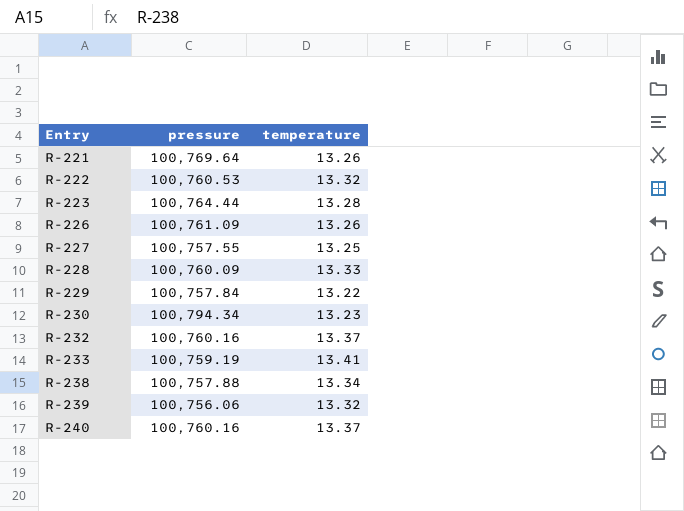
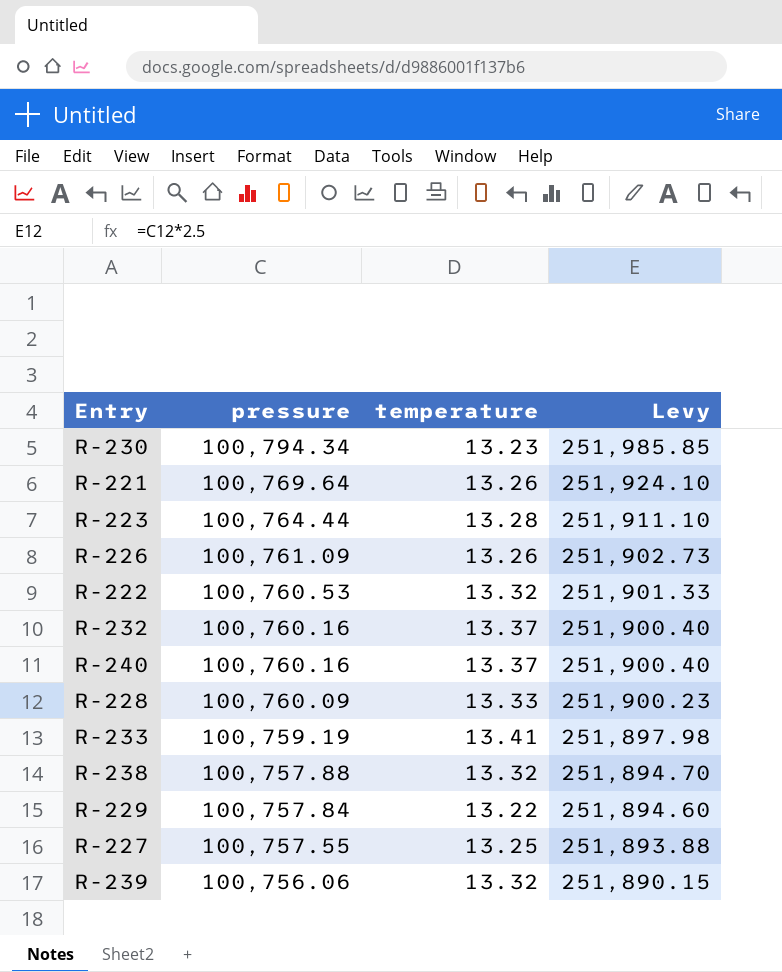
row order: Entry ascending -> pressure descending
column Levy | formula: none -> [pressure] * 2.5
R-238 | temperature: 13.34 -> 13.32

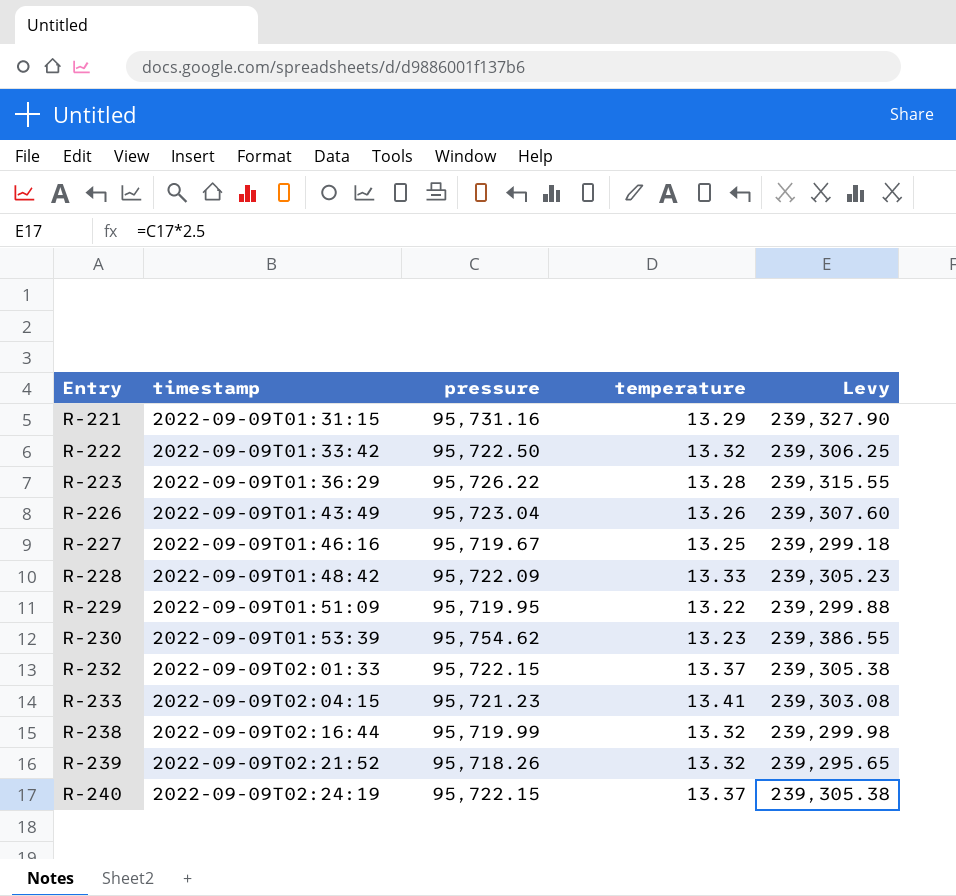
row order: pressure descending -> Entry ascending
column timestamp | position: none -> 2
R-221 | pressure: 100,769.64 -> 95,731.16
R-221 | temperature: 13.26 -> 13.29
R-221 | Levy: 251,924.10 -> 239,327.90
R-222 | pressure: 100,760.53 -> 95,722.50
R-222 | Levy: 251,901.33 -> 239,306.25
R-223 | pressure: 100,764.44 -> 95,726.22
R-223 | Levy: 251,911.10 -> 239,315.55
R-226 | pressure: 100,761.09 -> 95,723.04
R-226 | Levy: 251,902.73 -> 239,307.60
R-227 | pressure: 100,757.55 -> 95,719.67
R-227 | Levy: 251,893.88 -> 239,299.18
R-228 | pressure: 100,760.09 -> 95,722.09
R-228 | Levy: 251,900.23 -> 239,305.23
R-229 | pressure: 100,757.84 -> 95,719.95
R-229 | Levy: 251,894.60 -> 239,299.88
R-230 | pressure: 100,794.34 -> 95,754.62
R-230 | Levy: 251,985.85 -> 239,386.55
R-232 | pressure: 100,760.16 -> 95,722.15
R-232 | Levy: 251,900.40 -> 239,305.38
R-233 | pressure: 100,759.19 -> 95,721.23
R-233 | Levy: 251,897.98 -> 239,303.08
R-238 | pressure: 100,757.88 -> 95,719.99
R-238 | Levy: 251,894.70 -> 239,299.98
R-239 | pressure: 100,756.06 -> 95,718.26
R-239 | Levy: 251,890.15 -> 239,295.65
R-240 | pressure: 100,760.16 -> 95,722.15
R-240 | Levy: 251,900.40 -> 239,305.38

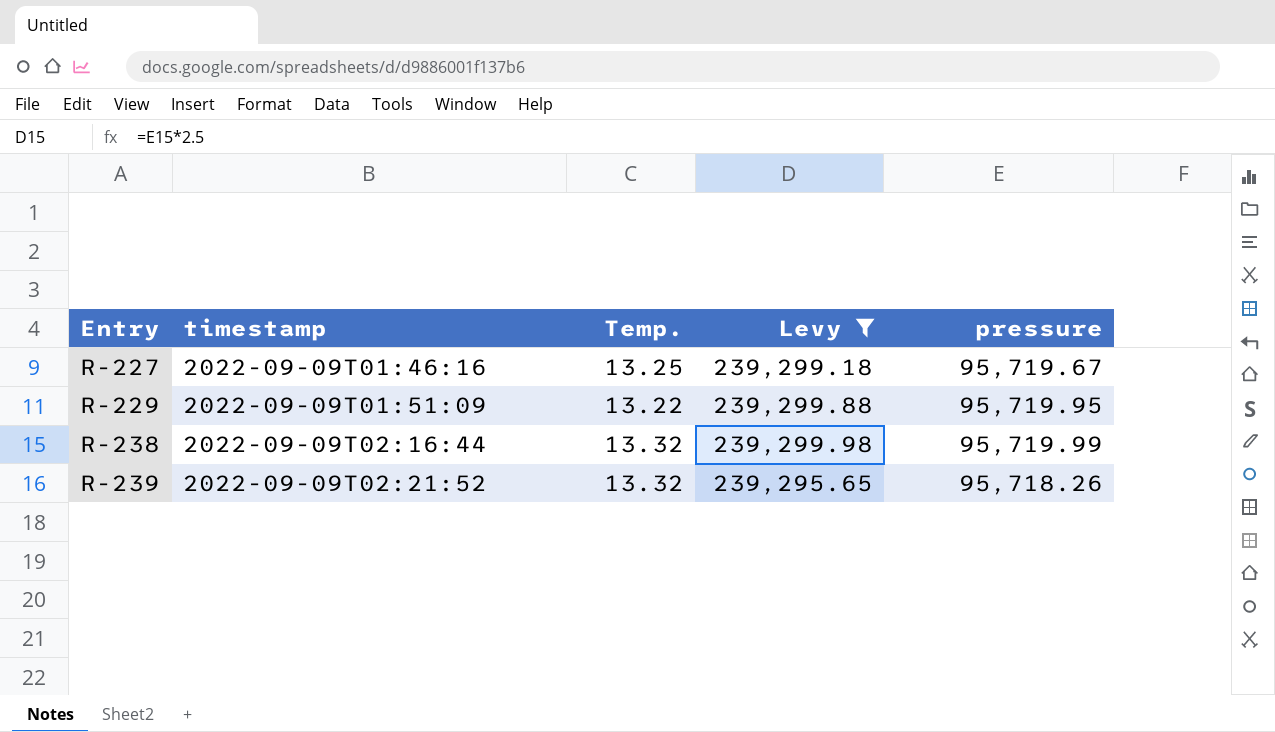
filter: none -> Levy <= 239,299.98
column name: temperature -> Temp.
column pressure | position: 3 -> 5

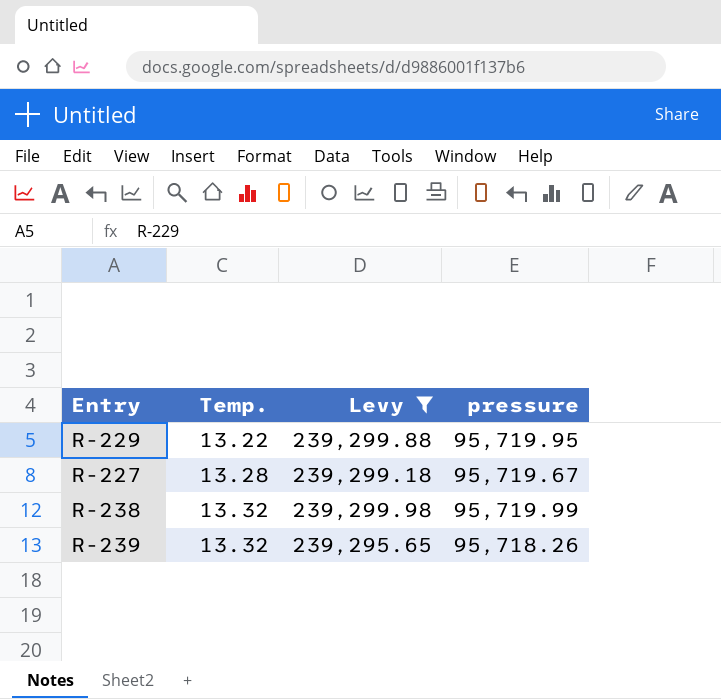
row order: Entry ascending -> Temp. ascending
column timestamp | position: 2 -> none
R-227 | Temp.: 13.25 -> 13.28

